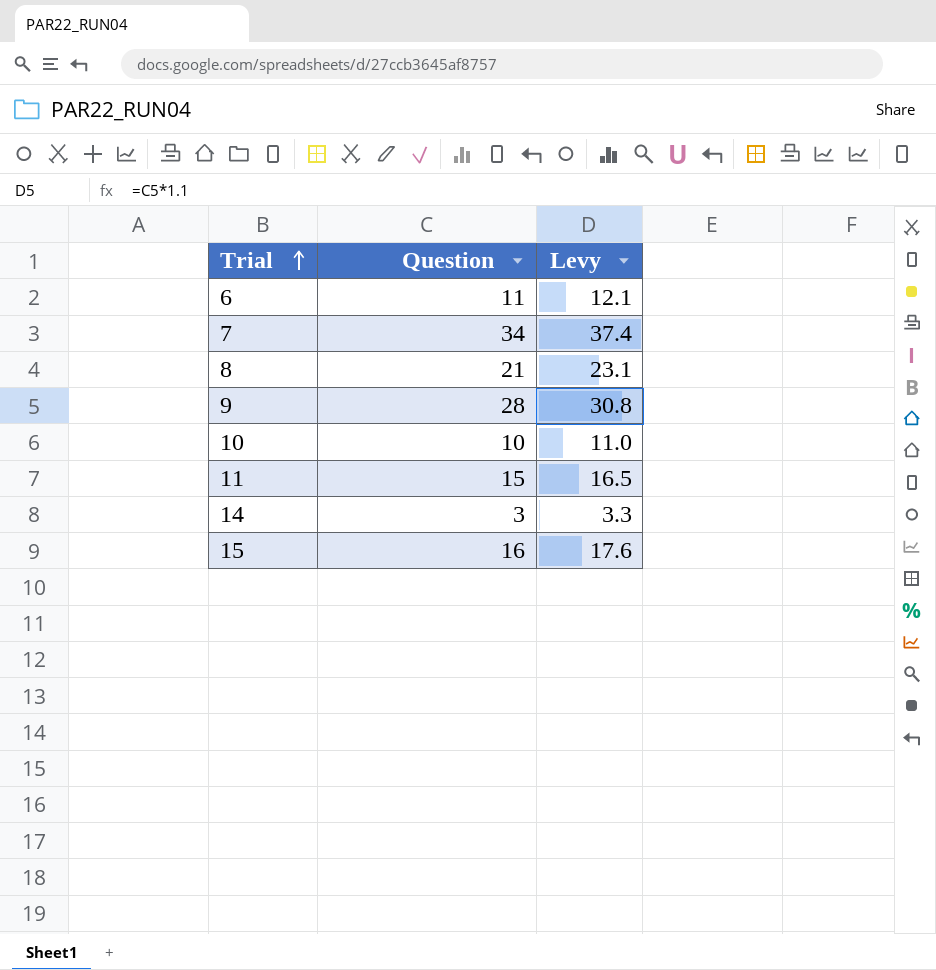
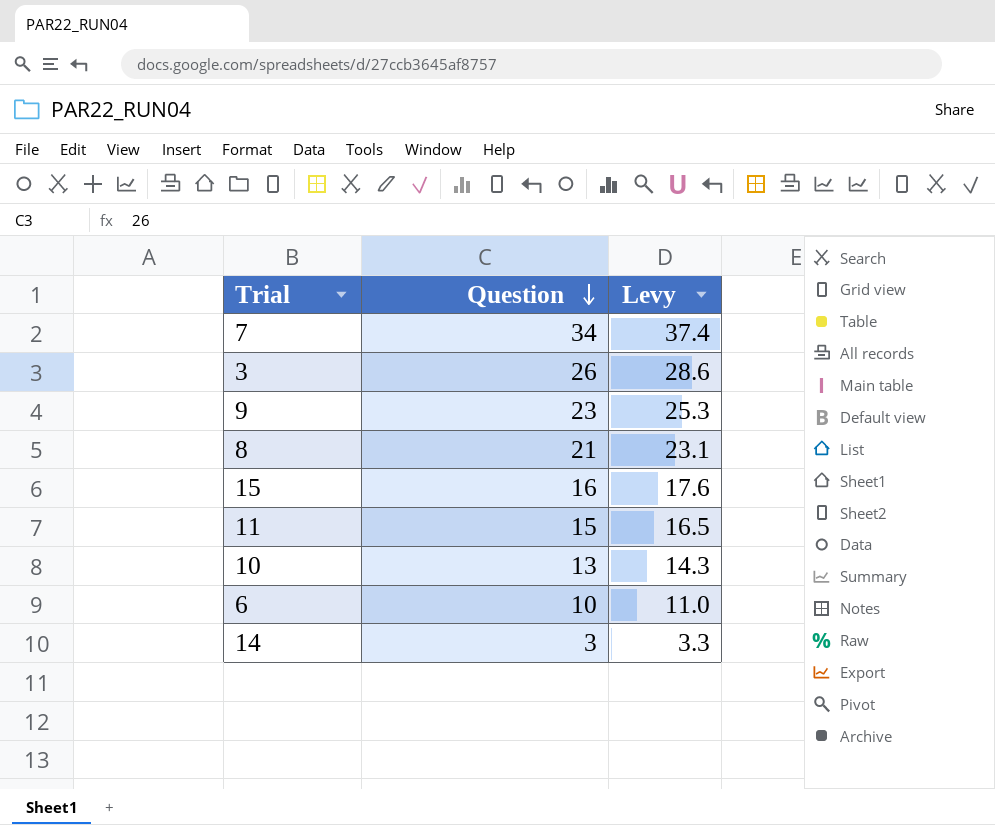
row order: Trial ascending -> Question descending
row 3: none -> 26 | 28.6
9 | Question: 28 -> 23
9 | Levy: 30.8 -> 25.3
10 | Question: 10 -> 13
10 | Levy: 11.0 -> 14.3
6 | Question: 11 -> 10
6 | Levy: 12.1 -> 11.0

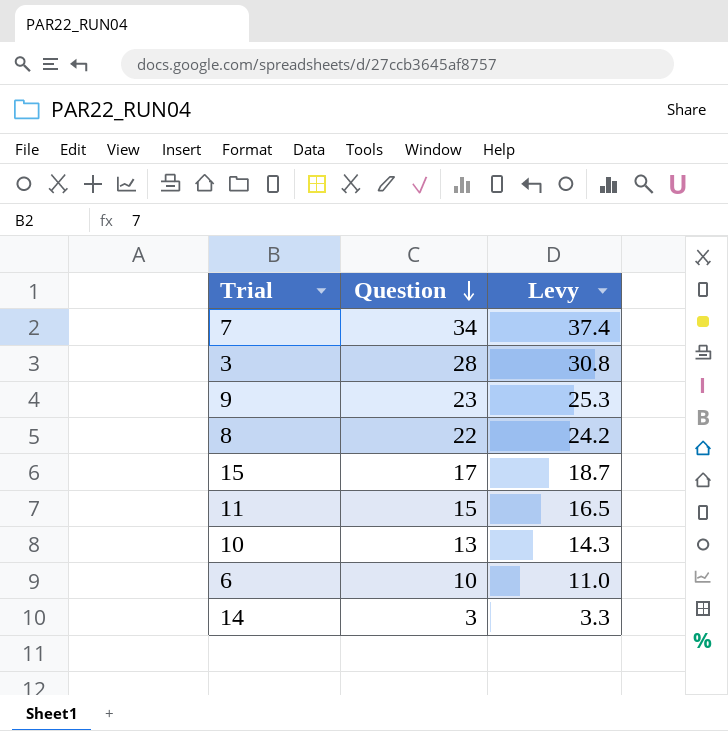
3 | Question: 26 -> 28
3 | Levy: 28.6 -> 30.8
8 | Question: 21 -> 22
8 | Levy: 23.1 -> 24.2
15 | Question: 16 -> 17
15 | Levy: 17.6 -> 18.7

